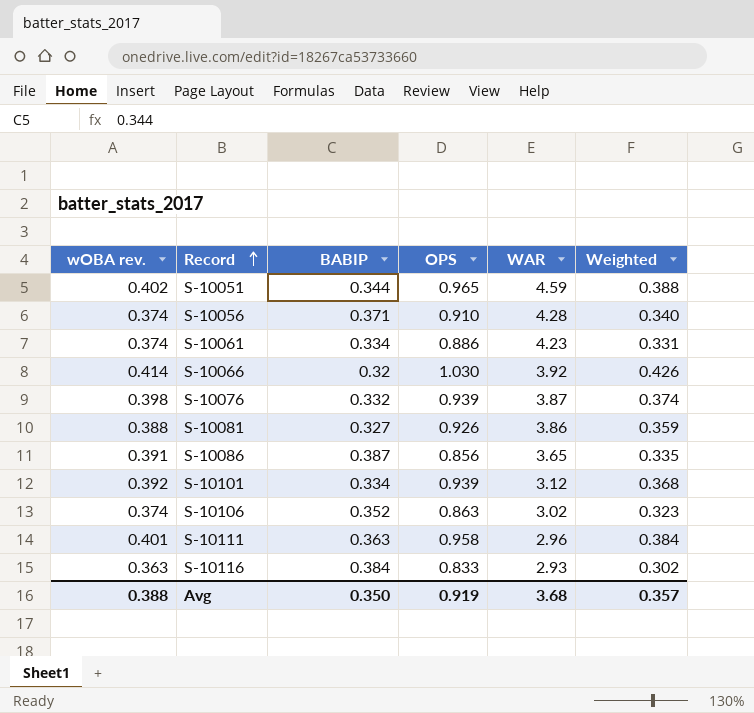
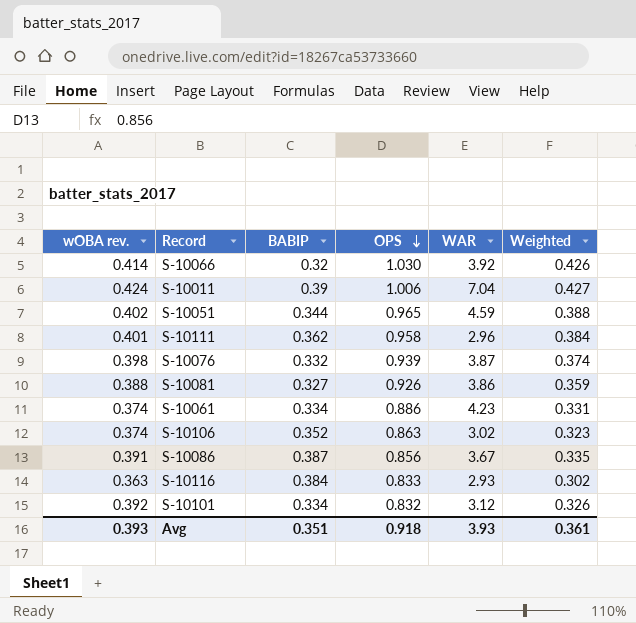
row order: Record ascending -> OPS descending
row S-10056: 0.374 | 0.371 | 0.910 | 4.28 | 0.340 -> none
row S-10011: none -> 0.424 | 0.39 | 1.006 | 7.04 | 0.427
S-10111 | BABIP: 0.363 -> 0.362
S-10086 | WAR: 3.65 -> 3.67
S-10101 | OPS: 0.939 -> 0.832
S-10101 | Weighted: 0.368 -> 0.326
Avg | wOBA rev.: 0.388 -> 0.393
Avg | BABIP: 0.350 -> 0.351
Avg | OPS: 0.919 -> 0.918
Avg | WAR: 3.68 -> 3.93
Avg | Weighted: 0.357 -> 0.361

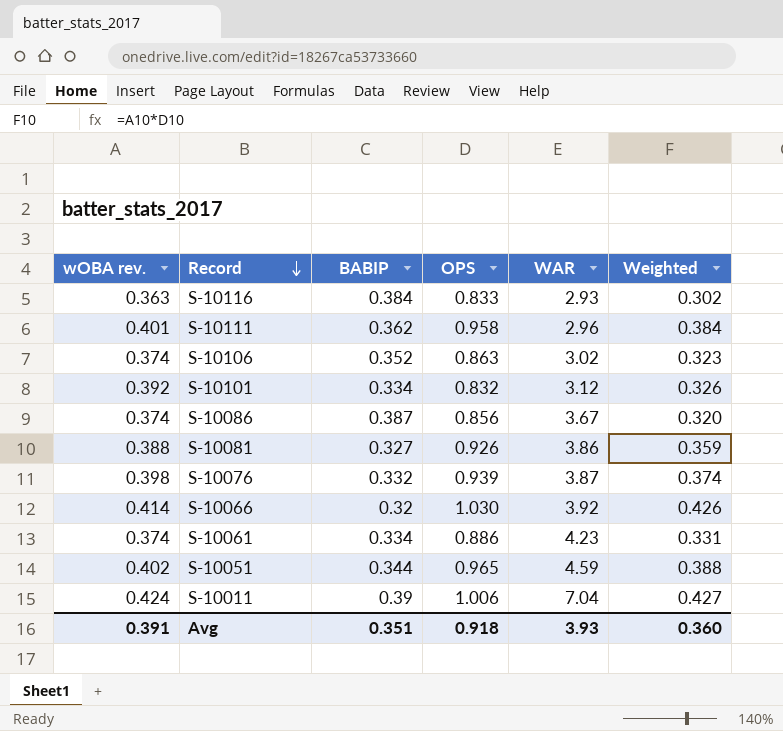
row order: OPS descending -> Record descending
S-10086 | wOBA rev.: 0.391 -> 0.374
S-10086 | Weighted: 0.335 -> 0.320
Avg | wOBA rev.: 0.393 -> 0.391
Avg | Weighted: 0.361 -> 0.360

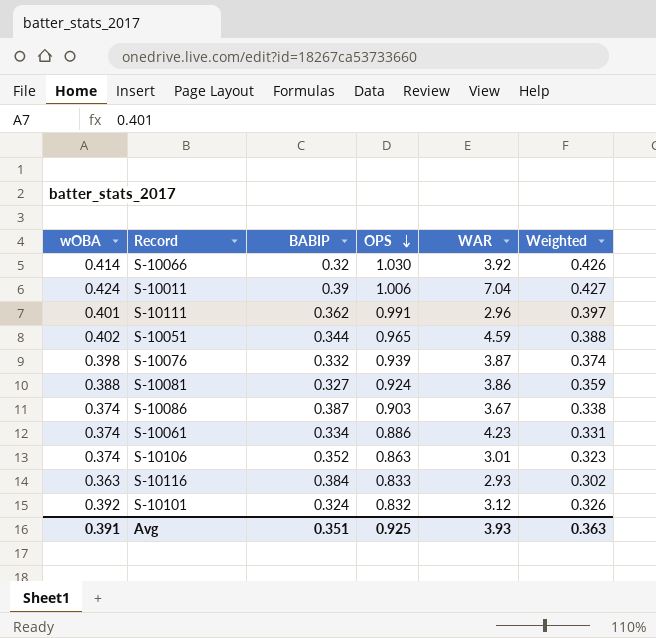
row order: Record descending -> OPS descending
column name: wOBA rev. -> wOBA
S-10111 | OPS: 0.958 -> 0.991
S-10111 | Weighted: 0.384 -> 0.397
S-10081 | OPS: 0.926 -> 0.924
S-10086 | OPS: 0.856 -> 0.903
S-10086 | Weighted: 0.320 -> 0.338
S-10106 | WAR: 3.02 -> 3.01
S-10101 | BABIP: 0.334 -> 0.324
Avg | OPS: 0.918 -> 0.925
Avg | Weighted: 0.360 -> 0.363

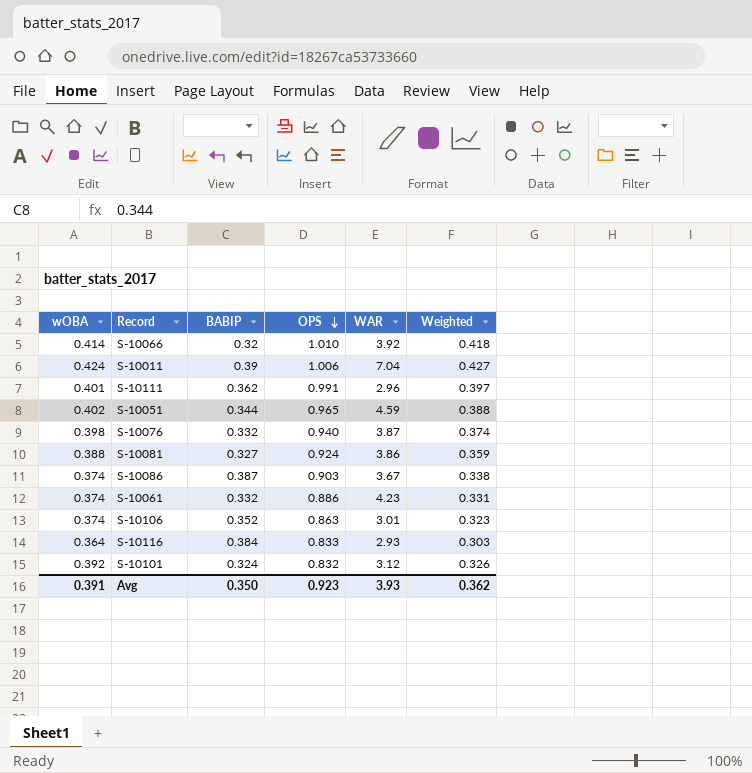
S-10066 | OPS: 1.030 -> 1.010
S-10066 | Weighted: 0.426 -> 0.418
S-10076 | OPS: 0.939 -> 0.940
S-10061 | BABIP: 0.334 -> 0.332
S-10116 | wOBA: 0.363 -> 0.364
S-10116 | Weighted: 0.302 -> 0.303
Avg | BABIP: 0.351 -> 0.350
Avg | OPS: 0.925 -> 0.923
Avg | Weighted: 0.363 -> 0.362

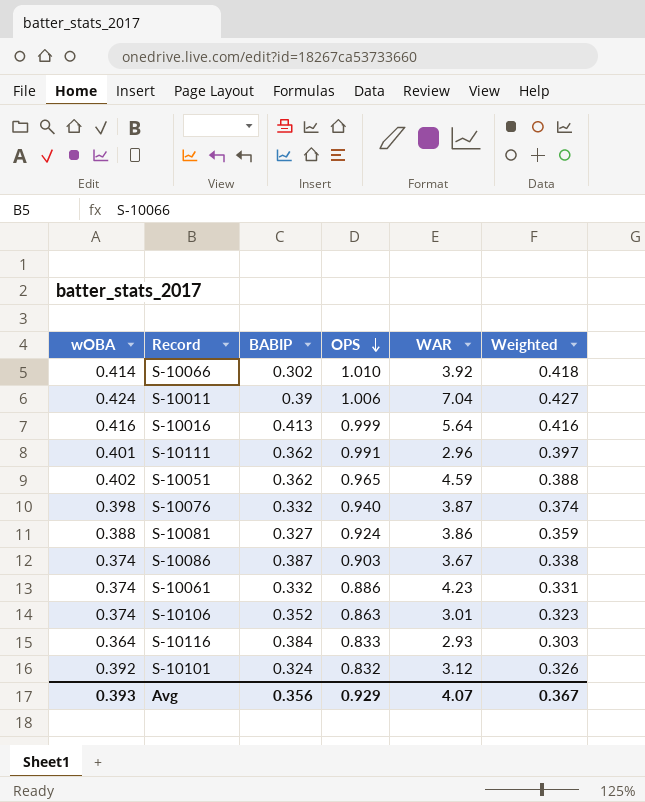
S-10066 | BABIP: 0.32 -> 0.302
row S-10016: none -> 0.416 | 0.413 | 0.999 | 5.64 | 0.416
S-10051 | BABIP: 0.344 -> 0.362
Avg | wOBA: 0.391 -> 0.393
Avg | BABIP: 0.350 -> 0.356
Avg | OPS: 0.923 -> 0.929
Avg | WAR: 3.93 -> 4.07
Avg | Weighted: 0.362 -> 0.367

